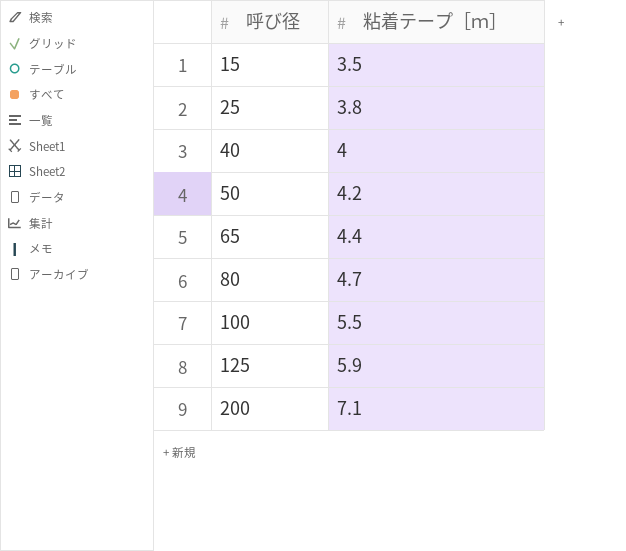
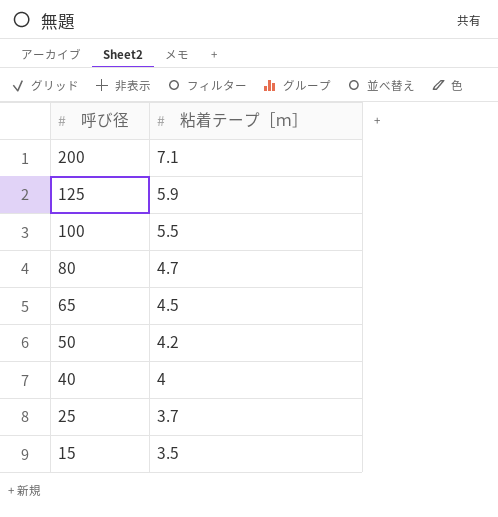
row order: 呼び径 ascending -> 呼び径 descending
65 | 粘着テープ［ｍ］: 4.4 -> 4.5
25 | 粘着テープ［ｍ］: 3.8 -> 3.7

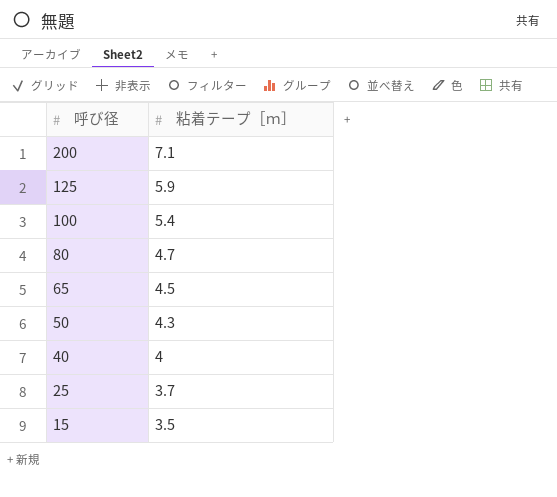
100 | 粘着テープ［ｍ］: 5.5 -> 5.4
50 | 粘着テープ［ｍ］: 4.2 -> 4.3

